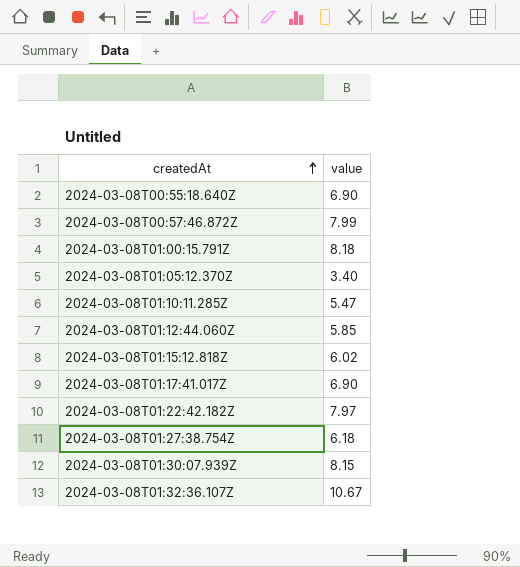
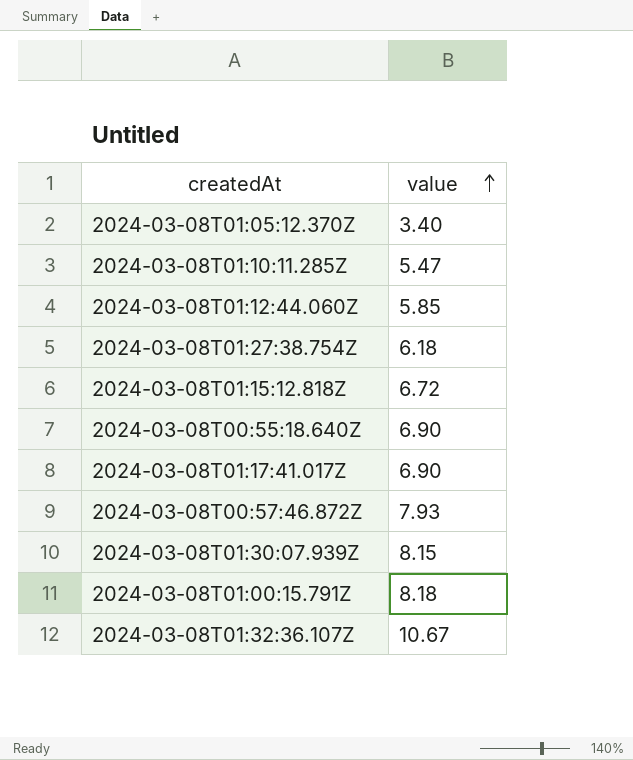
row order: createdAt ascending -> value ascending
row 2024-03-08T01:22:42.182Z: 7.97 -> none
2024-03-08T01:15:12.818Z | value: 6.02 -> 6.72
2024-03-08T00:57:46.872Z | value: 7.99 -> 7.93

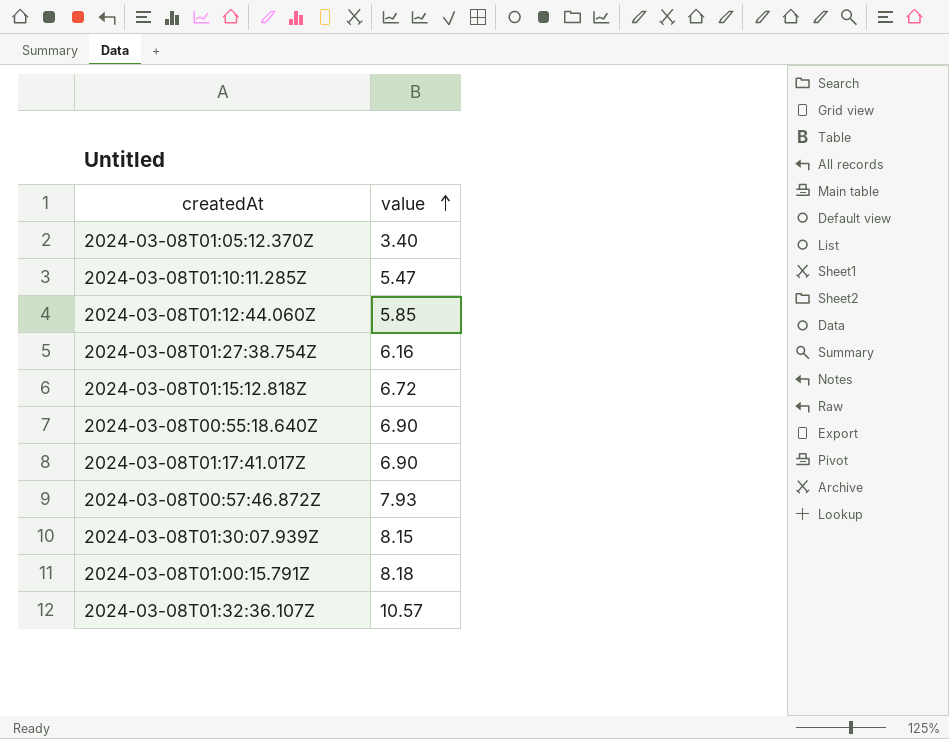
2024-03-08T01:27:38.754Z | value: 6.18 -> 6.16
2024-03-08T01:32:36.107Z | value: 10.67 -> 10.57

